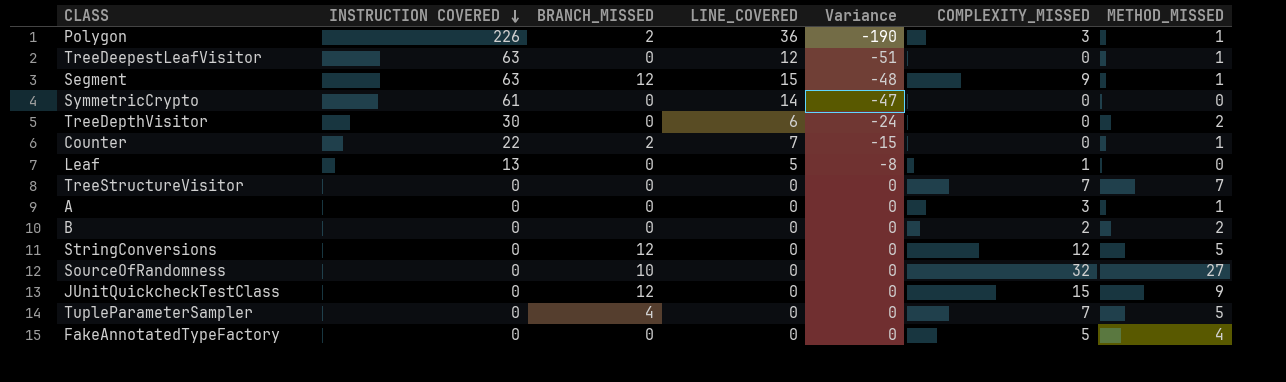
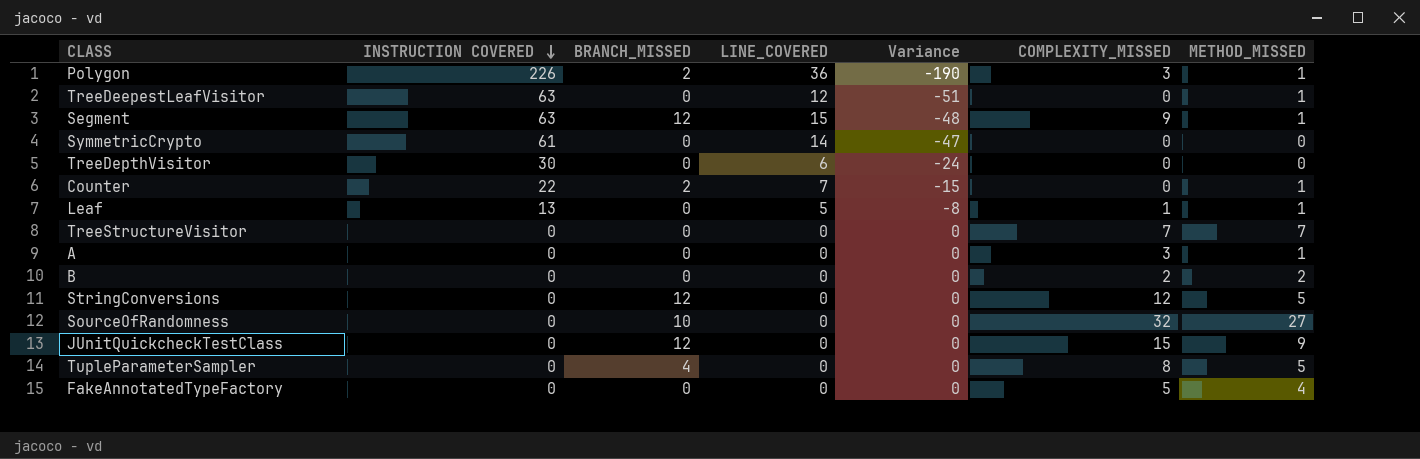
TreeDepthVisitor | METHOD_MISSED: 2 -> 0
Leaf | METHOD_MISSED: 0 -> 1
TupleParameterSampler | COMPLEXITY_MISSED: 7 -> 8

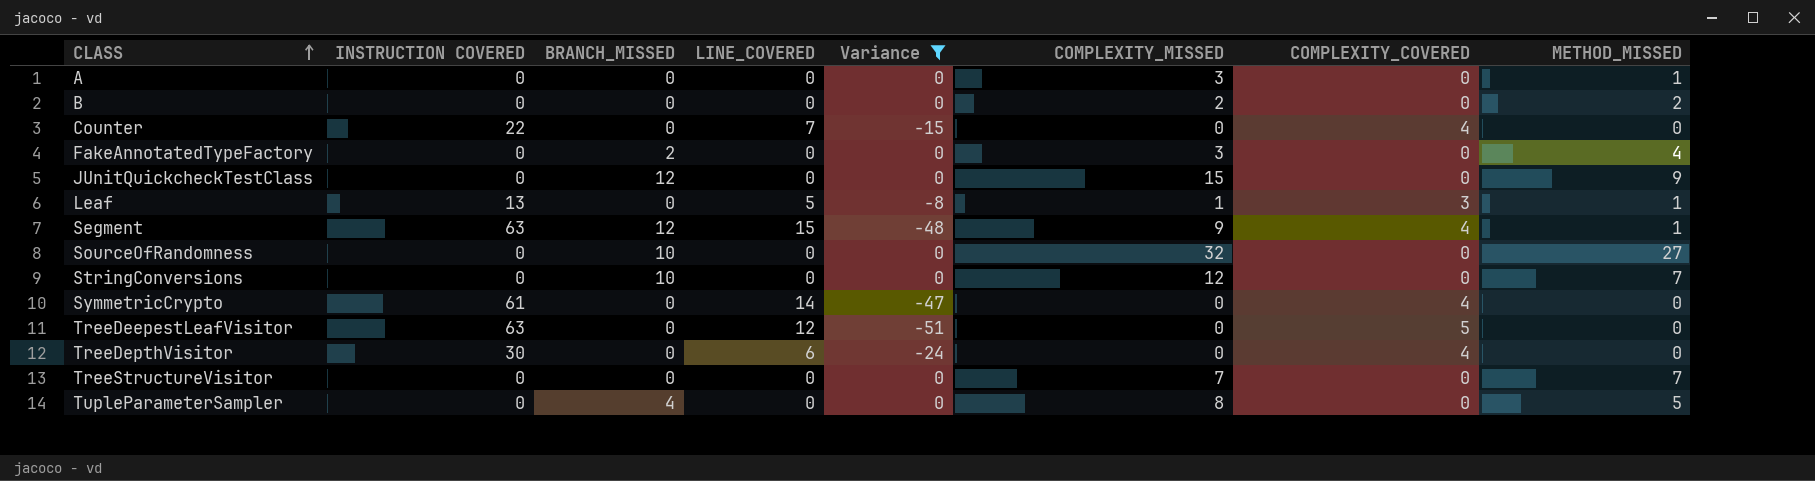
filter: none -> Variance != -190
row order: INSTRUCTION COVERED descending -> CLASS ascending
column COMPLEXITY_COVERED | position: none -> 7
Counter | BRANCH_MISSED: 2 -> 0
Counter | METHOD_MISSED: 1 -> 0
FakeAnnotatedTypeFactory | BRANCH_MISSED: 0 -> 2
FakeAnnotatedTypeFactory | COMPLEXITY_MISSED: 5 -> 3
StringConversions | BRANCH_MISSED: 12 -> 10
StringConversions | METHOD_MISSED: 5 -> 7
TreeDeepestLeafVisitor | METHOD_MISSED: 1 -> 0

